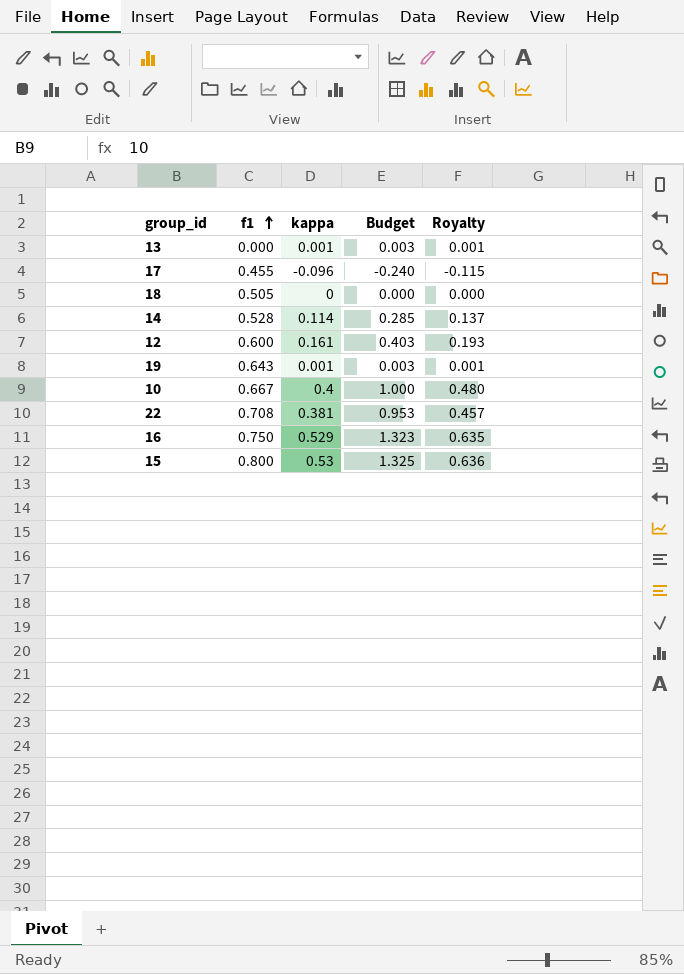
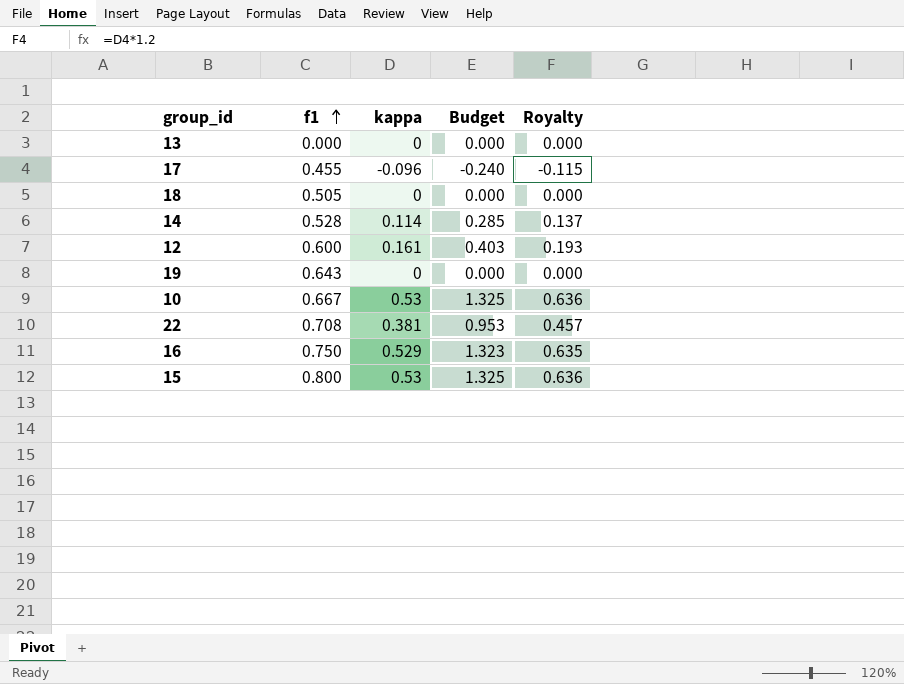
13 | kappa: 0.001 -> 0
13 | Budget: 0.003 -> 0.000
13 | Royalty: 0.001 -> 0.000
19 | kappa: 0.001 -> 0
19 | Budget: 0.003 -> 0.000
19 | Royalty: 0.001 -> 0.000
10 | kappa: 0.4 -> 0.53
10 | Budget: 1.000 -> 1.325
10 | Royalty: 0.480 -> 0.636

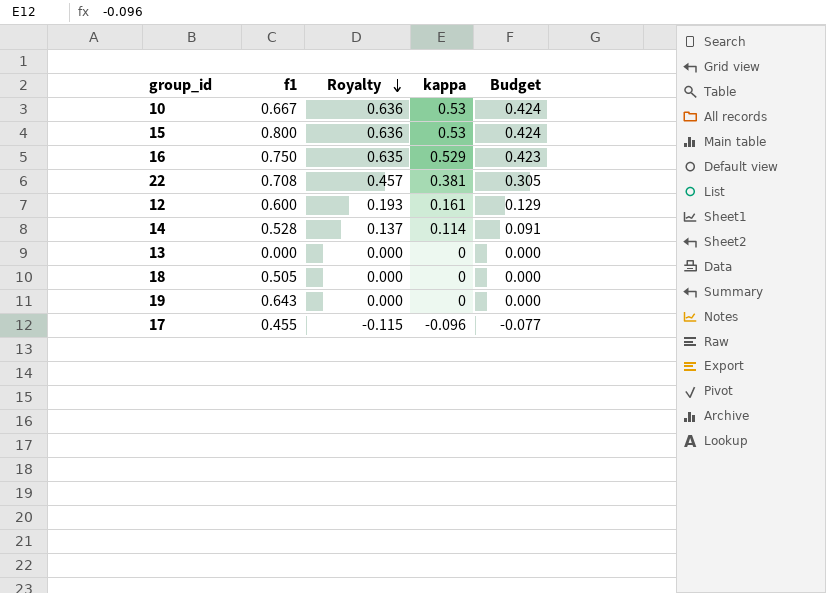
row order: f1 ascending -> Royalty descending
column Royalty | position: 5 -> 3
column Budget | formula: [kappa] * 2.5 -> [kappa] * 0.8

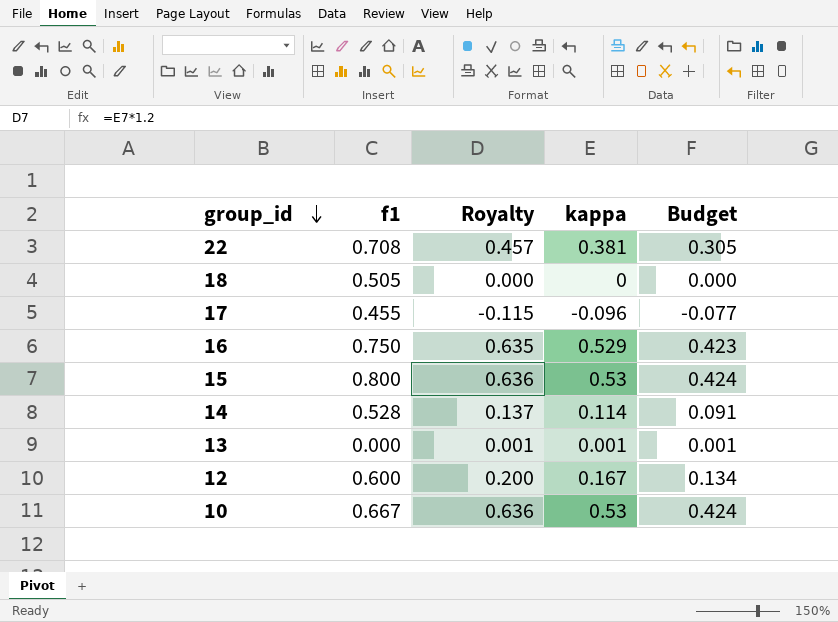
row order: Royalty descending -> group_id descending
row 19: 0.643 | 0.000 | 0 | 0.000 -> none
13 | Royalty: 0.000 -> 0.001
13 | kappa: 0 -> 0.001
13 | Budget: 0.000 -> 0.001
12 | Royalty: 0.193 -> 0.200
12 | kappa: 0.161 -> 0.167
12 | Budget: 0.129 -> 0.134

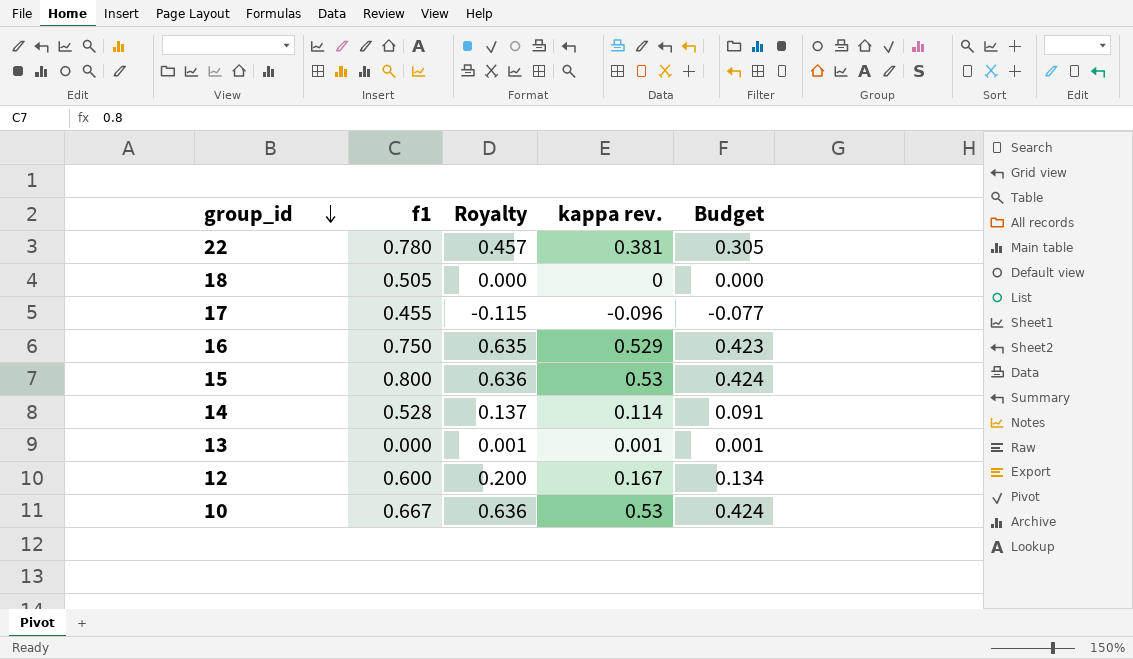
column name: kappa -> kappa rev.
22 | f1: 0.708 -> 0.780

